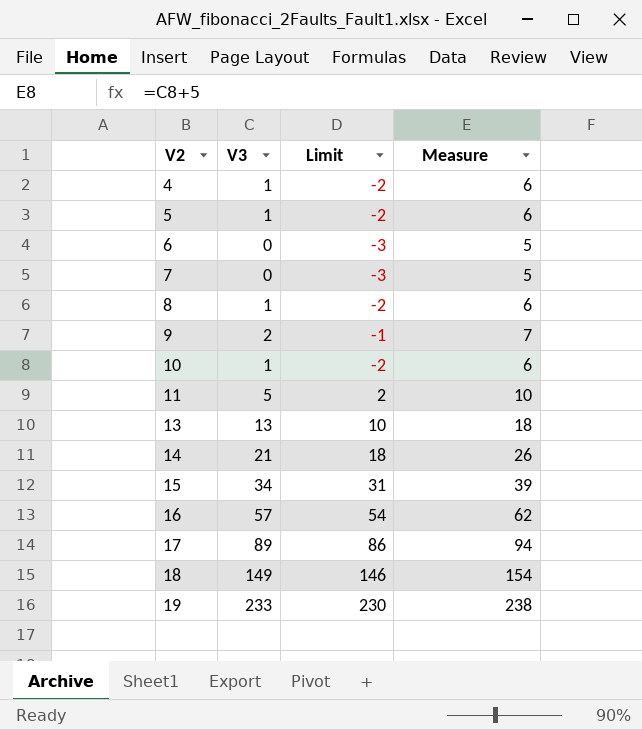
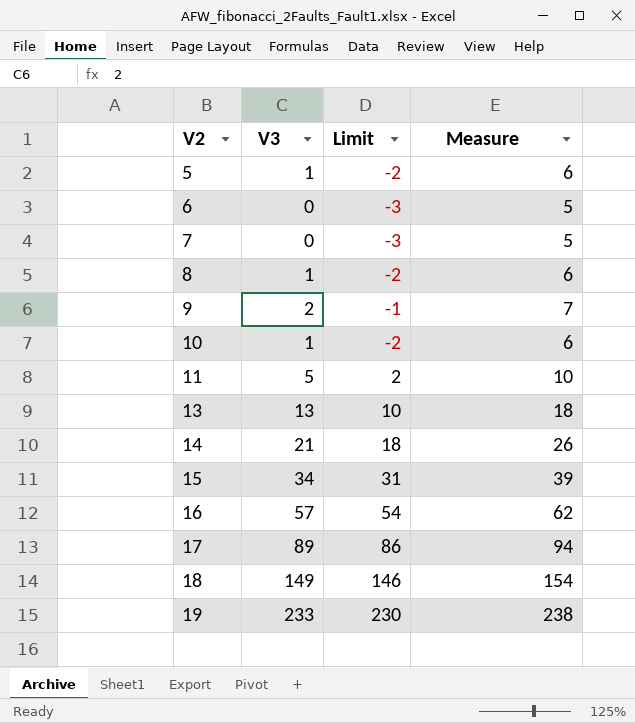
row 4: 1 | -2 | 6 -> none

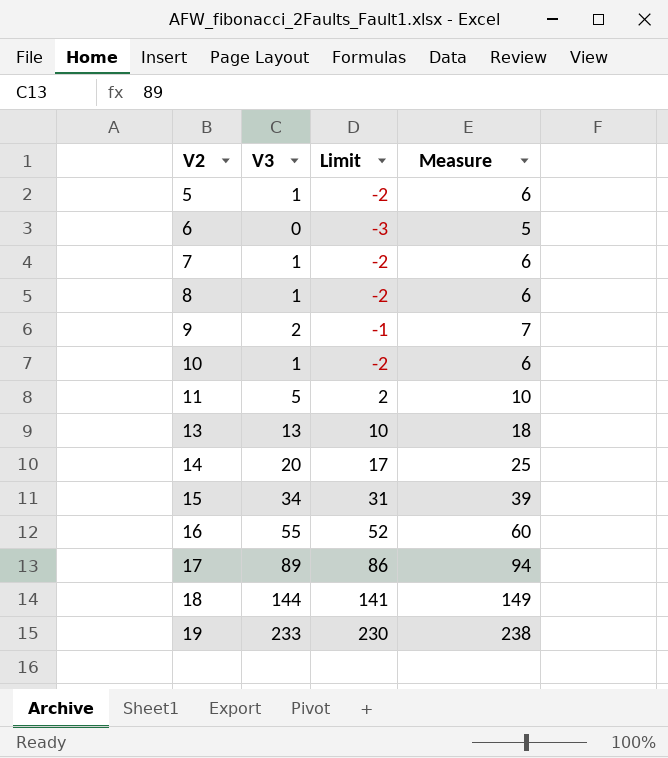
7 | V3: 0 -> 1
7 | Limit: -3 -> -2
7 | Measure: 5 -> 6
14 | V3: 21 -> 20
14 | Limit: 18 -> 17
14 | Measure: 26 -> 25
16 | V3: 57 -> 55
16 | Limit: 54 -> 52
16 | Measure: 62 -> 60
18 | V3: 149 -> 144
18 | Limit: 146 -> 141
18 | Measure: 154 -> 149

